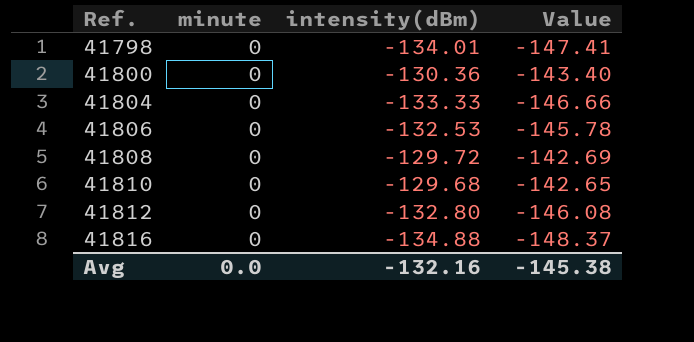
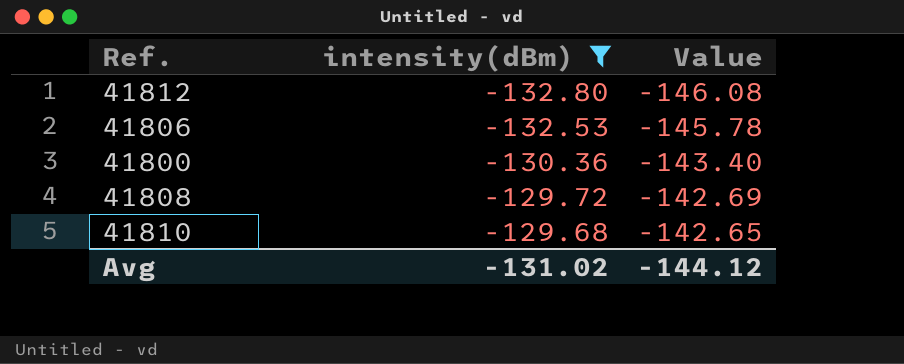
filter: none -> intensity(dBm) >= -132.80
row order: Ref. ascending -> intensity(dBm) ascending
column minute | position: 2 -> none
Avg | intensity(dBm): -132.16 -> -131.02
Avg | Value: -145.38 -> -144.12

